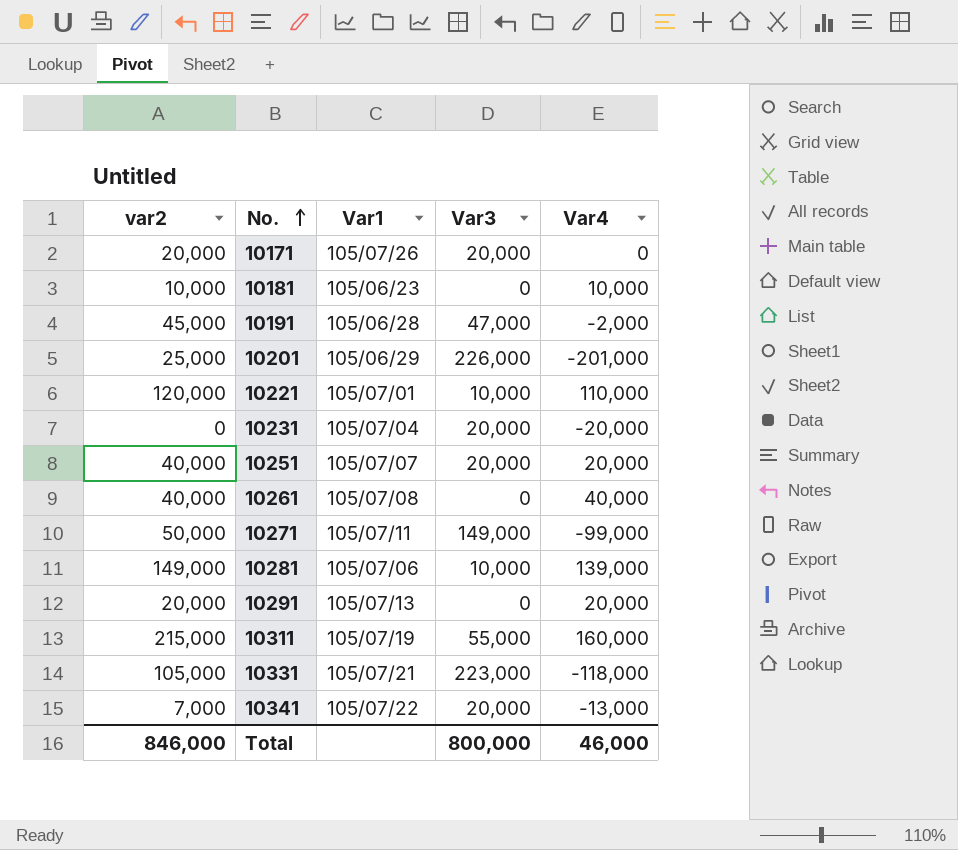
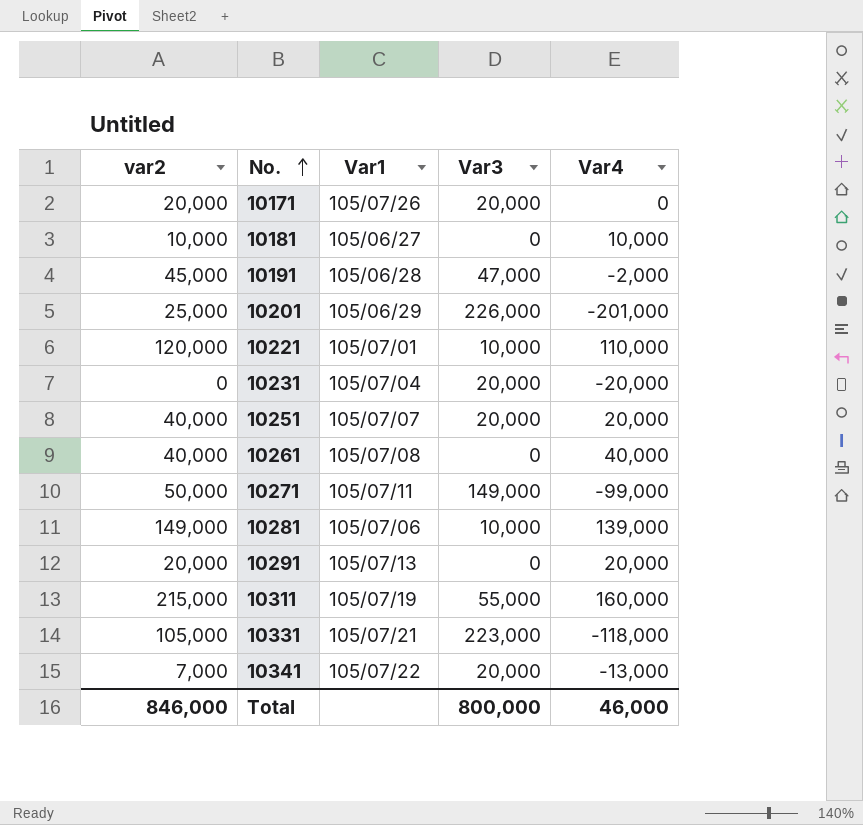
10181 | Var1: 105/06/23 -> 105/06/27

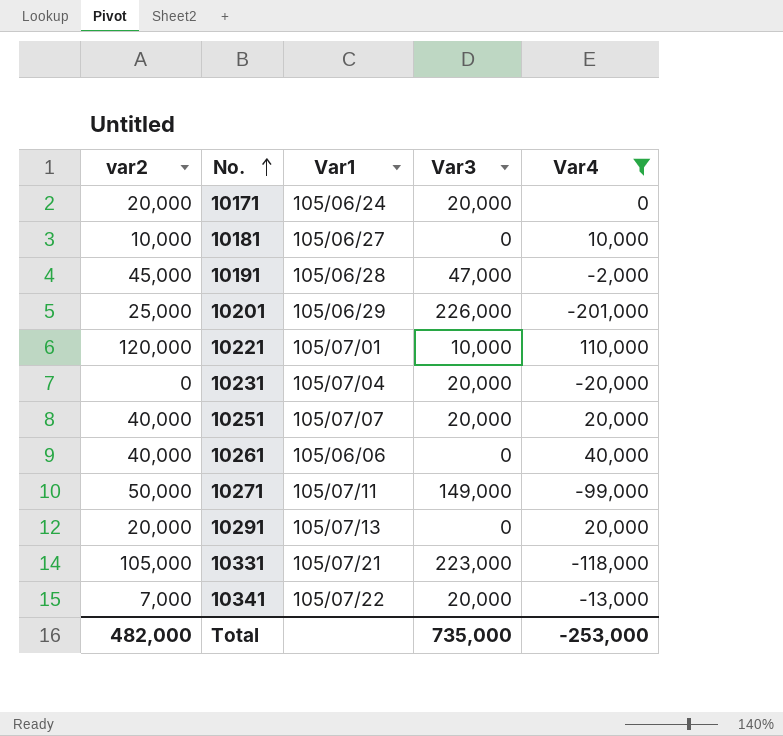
filter: none -> Var4 <= 110,000
10171 | Var1: 105/07/26 -> 105/06/24
10261 | Var1: 105/07/08 -> 105/06/06
Total | var2: 846,000 -> 482,000
Total | Var3: 800,000 -> 735,000
Total | Var4: 46,000 -> -253,000

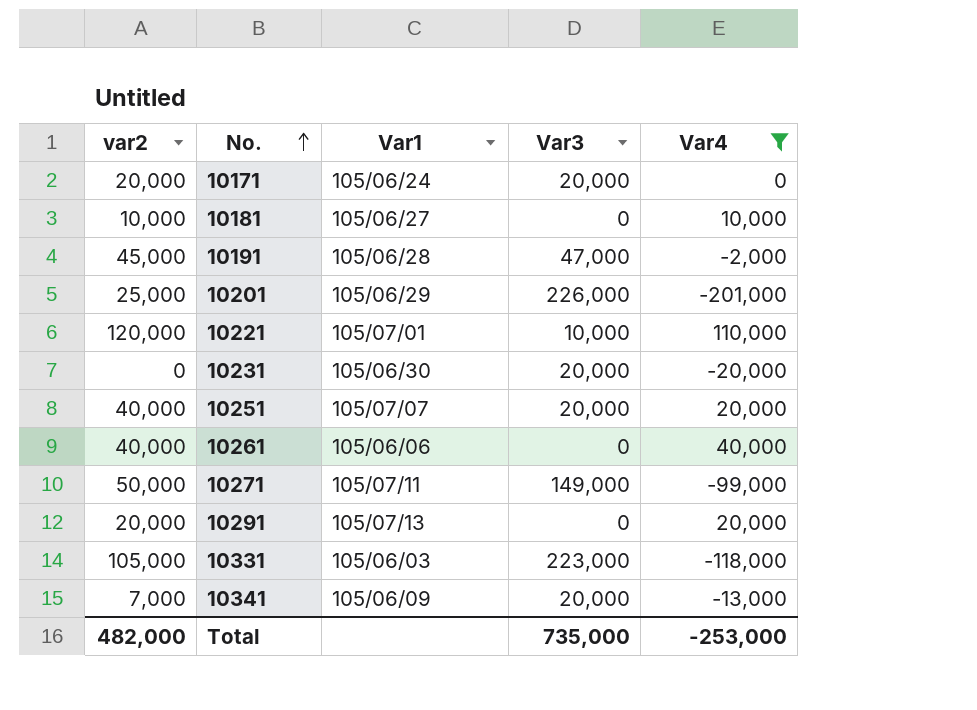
10231 | Var1: 105/07/04 -> 105/06/30
10331 | Var1: 105/07/21 -> 105/06/03
10341 | Var1: 105/07/22 -> 105/06/09

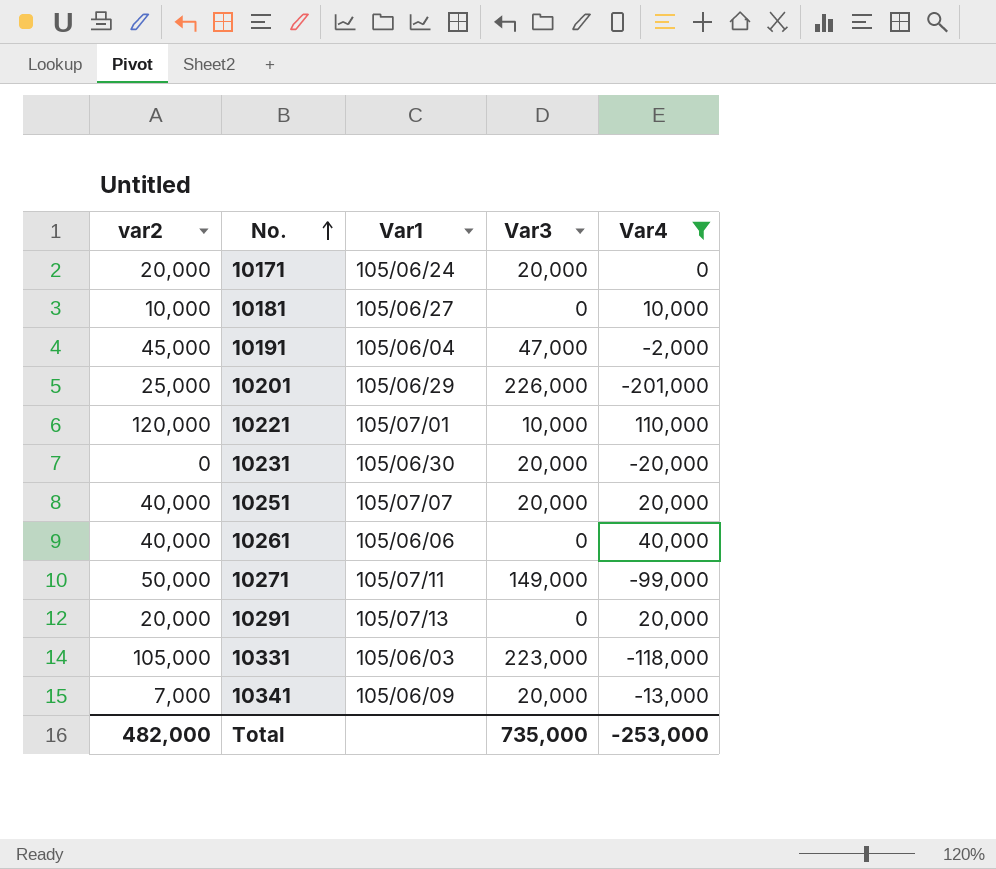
10191 | Var1: 105/06/28 -> 105/06/04

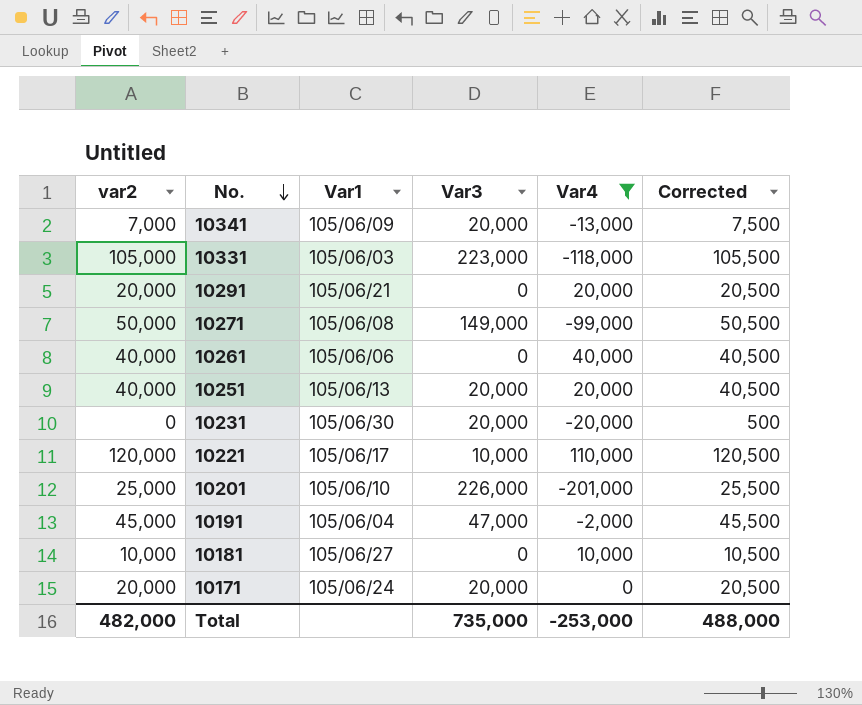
row order: No. ascending -> No. descending
column Corrected | formula: none -> [var2] + 500
10291 | Var1: 105/07/13 -> 105/06/21
10271 | Var1: 105/07/11 -> 105/06/08
10251 | Var1: 105/07/07 -> 105/06/13
10221 | Var1: 105/07/01 -> 105/06/17
10201 | Var1: 105/06/29 -> 105/06/10

